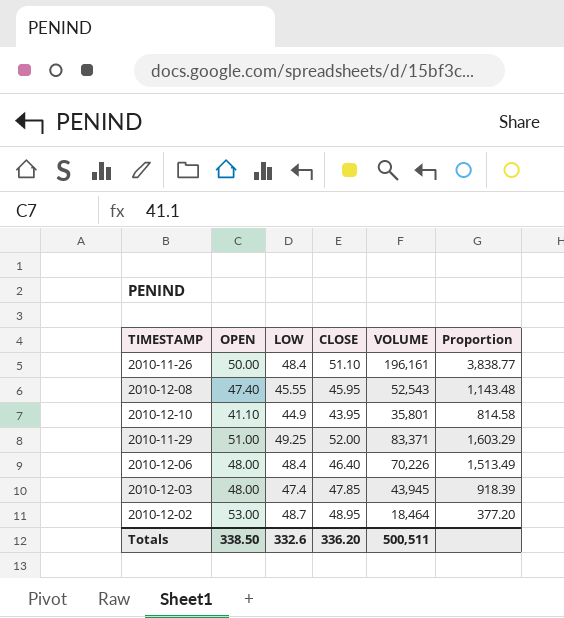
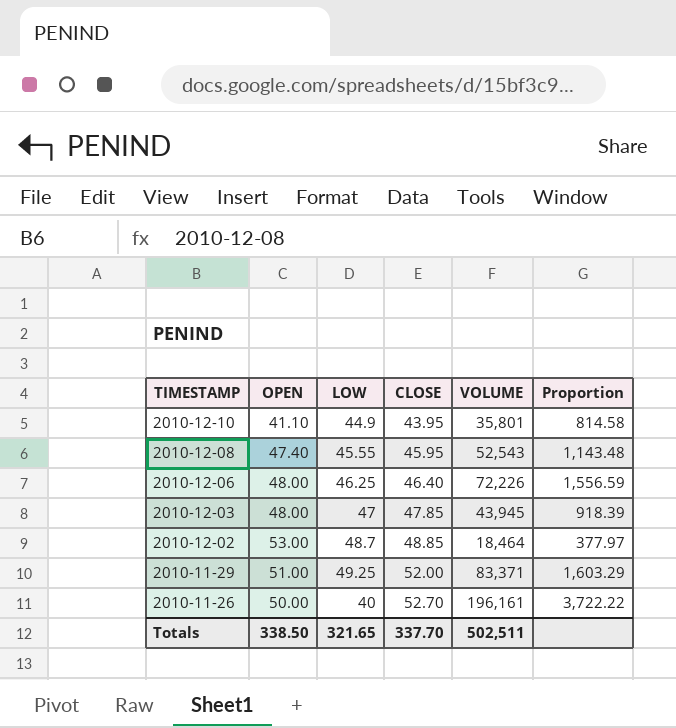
row order: none -> TIMESTAMP descending
2010-12-06 | LOW: 48.4 -> 46.25
2010-12-06 | VOLUME: 70,226 -> 72,226
2010-12-06 | Proportion: 1,513.49 -> 1,556.59
2010-12-03 | LOW: 47.4 -> 47
2010-12-02 | CLOSE: 48.95 -> 48.85
2010-12-02 | Proportion: 377.20 -> 377.97
2010-11-26 | LOW: 48.4 -> 40
2010-11-26 | CLOSE: 51.10 -> 52.70
2010-11-26 | Proportion: 3,838.77 -> 3,722.22
Totals | LOW: 332.6 -> 321.65
Totals | CLOSE: 336.20 -> 337.70
Totals | VOLUME: 500,511 -> 502,511

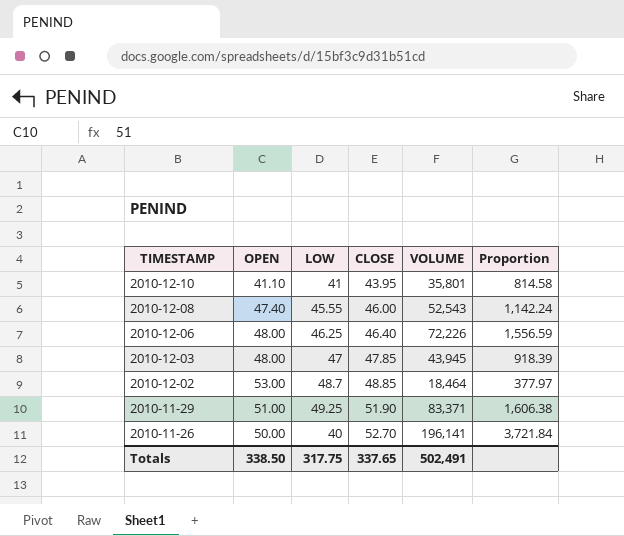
2010-12-10 | LOW: 44.9 -> 41
2010-12-08 | CLOSE: 45.95 -> 46.00
2010-12-08 | Proportion: 1,143.48 -> 1,142.24
2010-11-29 | CLOSE: 52.00 -> 51.90
2010-11-29 | Proportion: 1,603.29 -> 1,606.38
2010-11-26 | VOLUME: 196,161 -> 196,141
2010-11-26 | Proportion: 3,722.22 -> 3,721.84
Totals | LOW: 321.65 -> 317.75
Totals | CLOSE: 337.70 -> 337.65
Totals | VOLUME: 502,511 -> 502,491

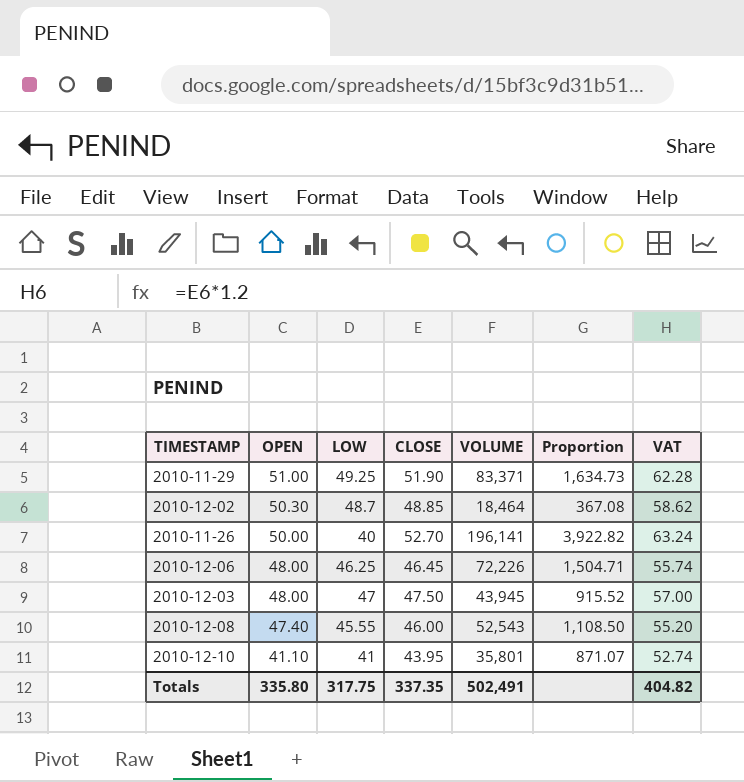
row order: TIMESTAMP descending -> OPEN descending
column Proportion | formula: [VOLUME] / [CLOSE] -> [VOLUME] / [OPEN]
column VAT | formula: none -> [CLOSE] * 1.2
2010-12-02 | OPEN: 53.00 -> 50.30
2010-12-06 | CLOSE: 46.40 -> 46.45
2010-12-03 | CLOSE: 47.85 -> 47.50
Totals | OPEN: 338.50 -> 335.80
Totals | CLOSE: 337.65 -> 337.35

